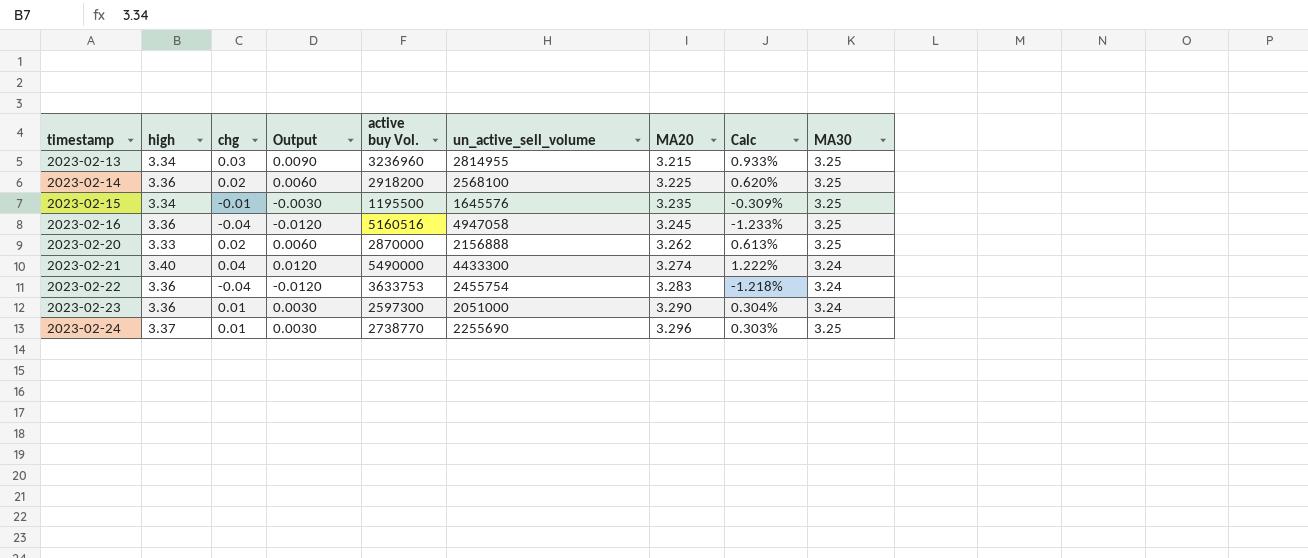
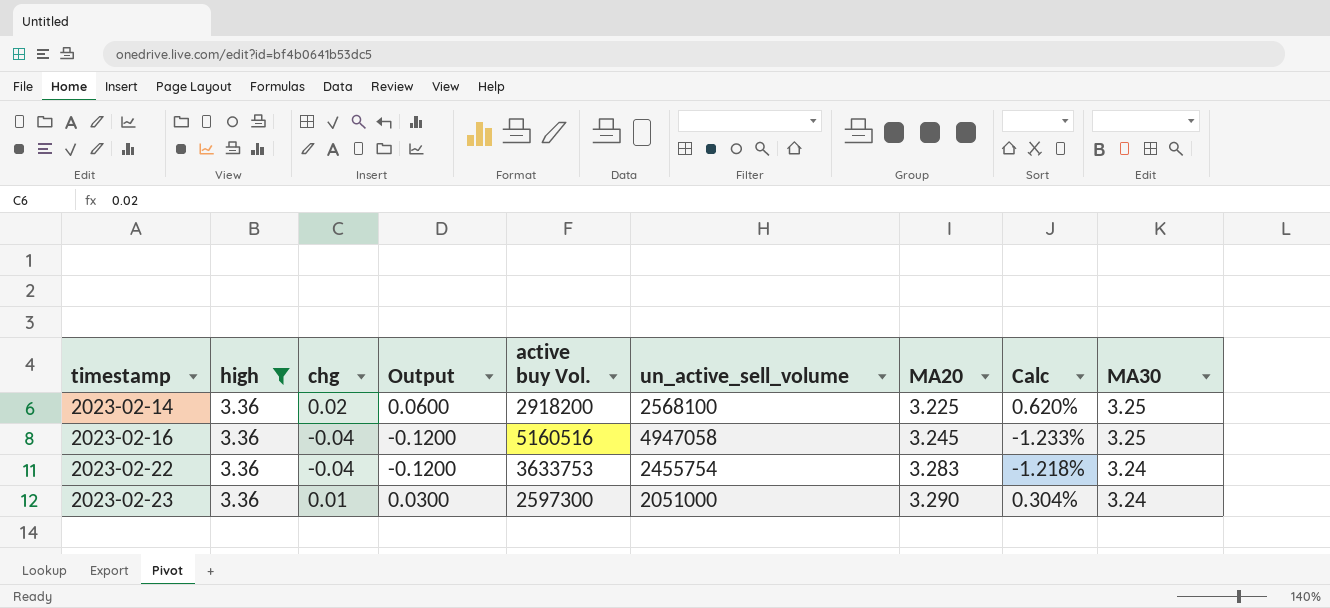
filter: none -> high = 3.36
column Output | formula: [chg] * 0.3 -> [chg] * 3

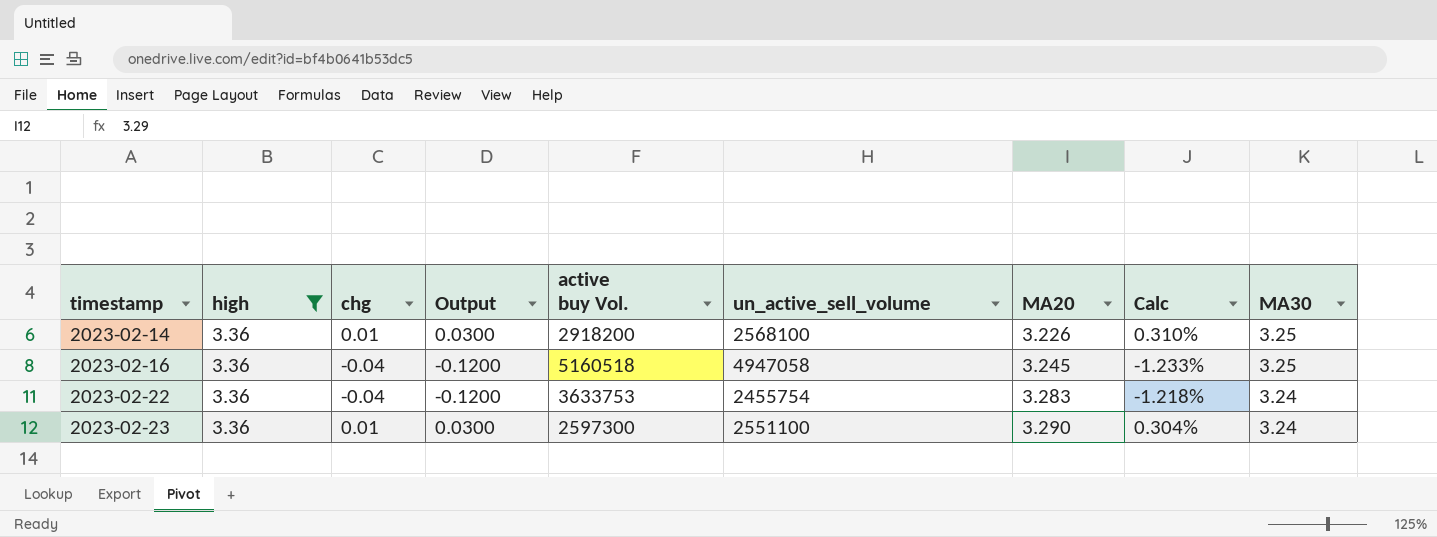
2023-02-14 | chg: 0.02 -> 0.01
2023-02-14 | Output: 0.0600 -> 0.0300
2023-02-14 | MA20: 3.225 -> 3.226
2023-02-14 | Calc: 0.620% -> 0.310%
2023-02-16 | active buy Vol.: 5160516 -> 5160518
2023-02-23 | un_active_sell_volume: 2051000 -> 2551100

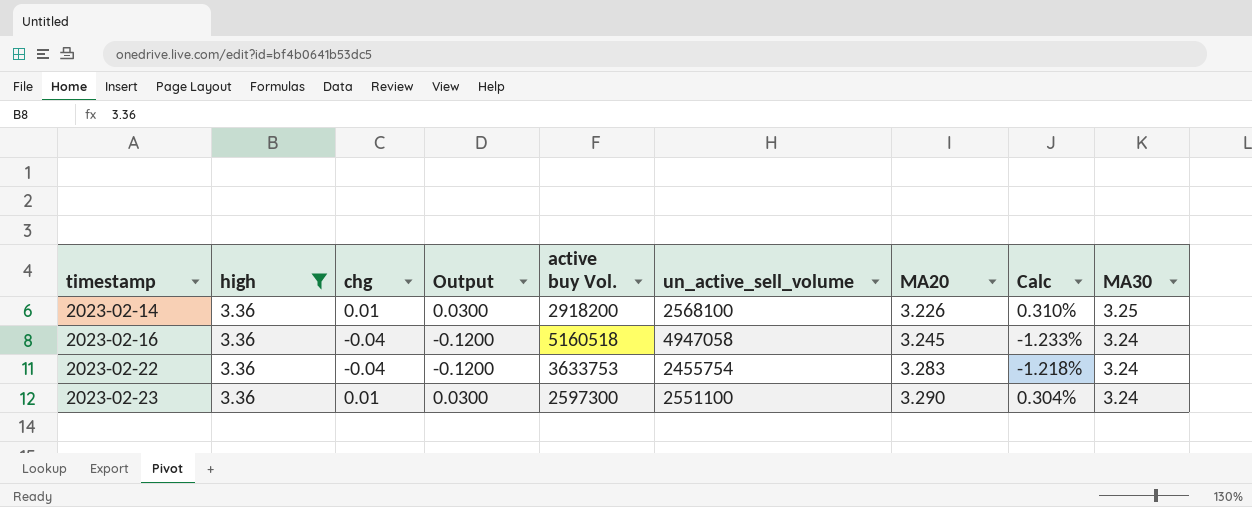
2023-02-16 | MA30: 3.25 -> 3.24

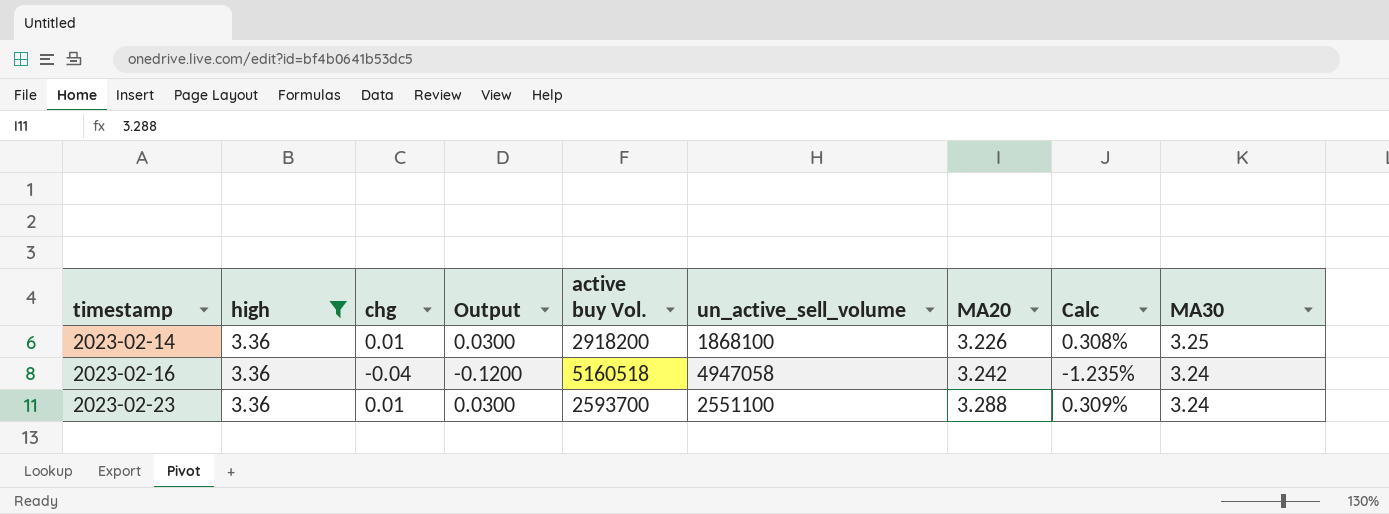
column Calc | formula: [chg] / [MA20] -> [chg] / [MA30]
row 2023-02-22: 3.36 | -0.04 | -0.1200 | 3633753 | 2455754 | 3.283 | -1.218% | 3.24 -> none
2023-02-14 | un_active_sell_volume: 2568100 -> 1868100
2023-02-16 | MA20: 3.245 -> 3.242
2023-02-23 | active buy Vol.: 2597300 -> 2593700
2023-02-23 | MA20: 3.290 -> 3.288

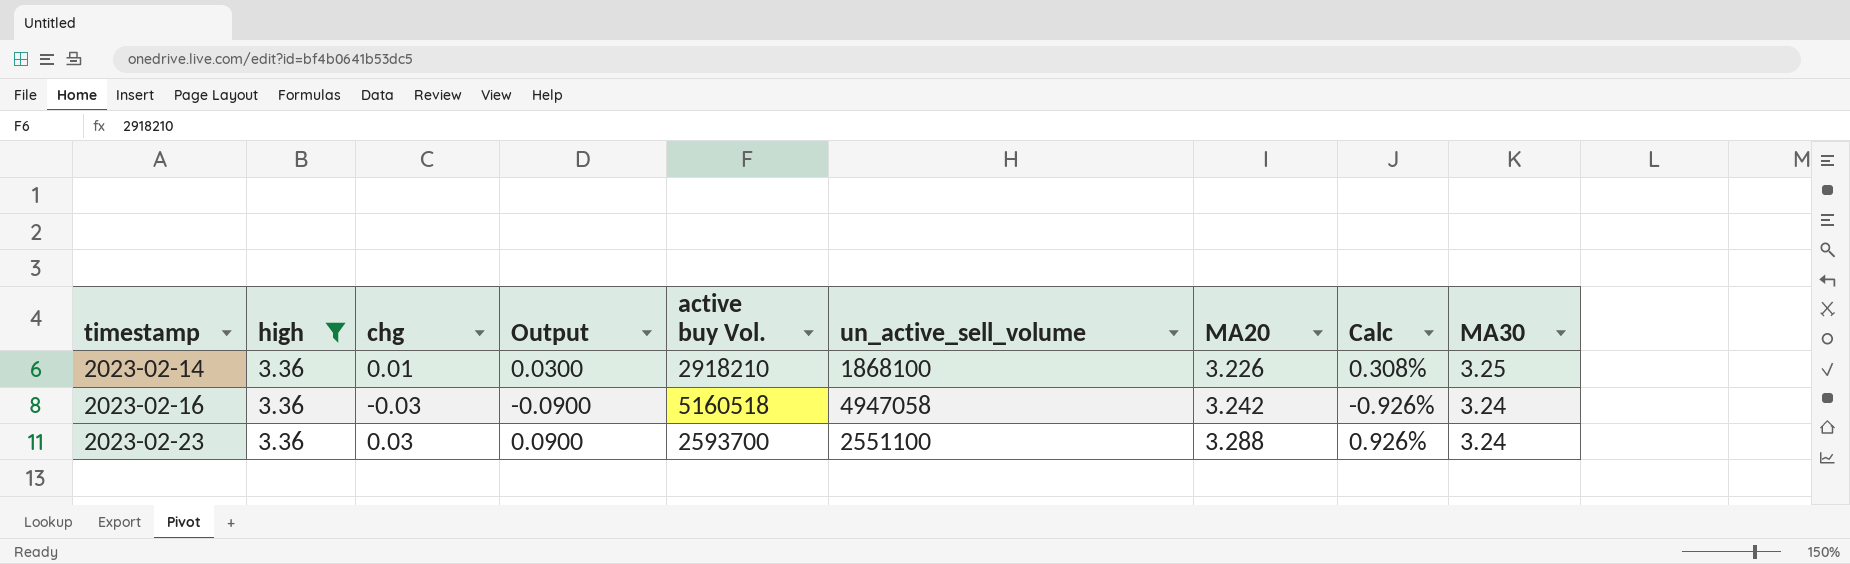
2023-02-14 | active buy Vol.: 2918200 -> 2918210
2023-02-16 | chg: -0.04 -> -0.03
2023-02-16 | Output: -0.1200 -> -0.0900
2023-02-16 | Calc: -1.235% -> -0.926%
2023-02-23 | chg: 0.01 -> 0.03
2023-02-23 | Output: 0.0300 -> 0.0900
2023-02-23 | Calc: 0.309% -> 0.926%

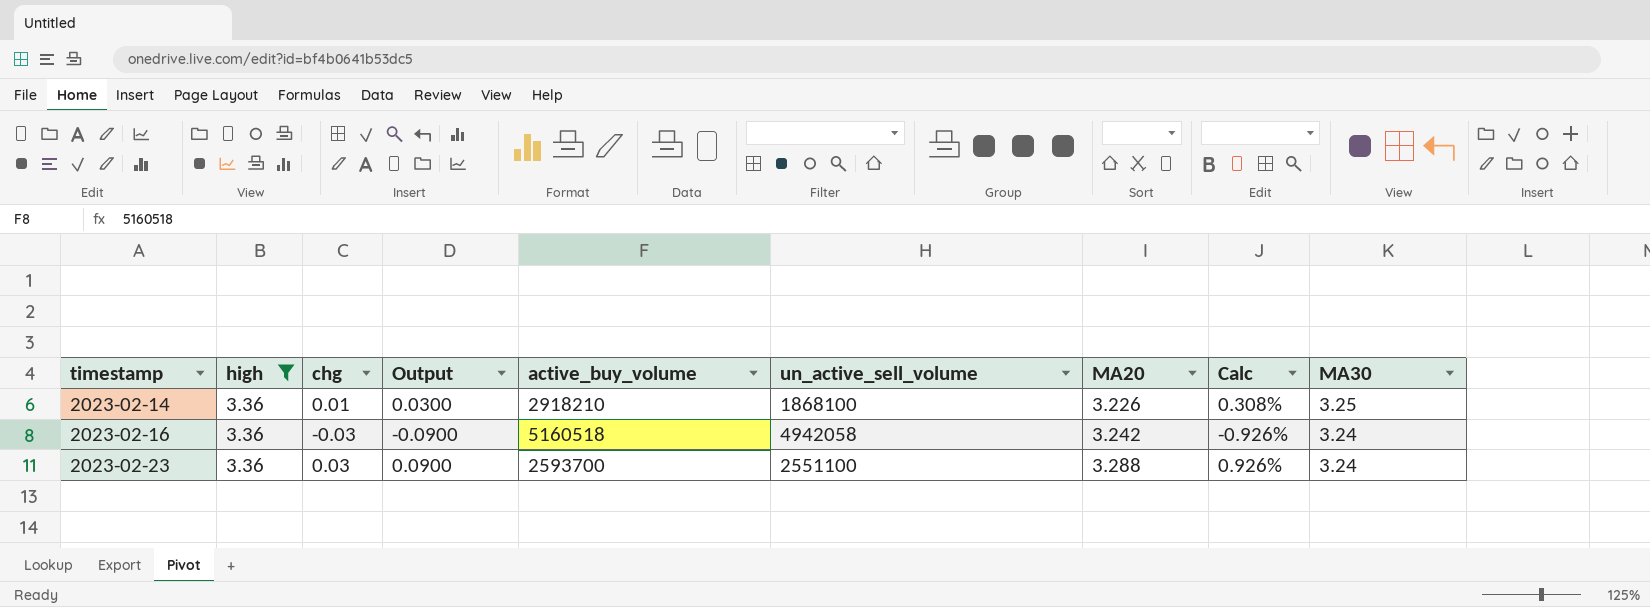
column name: active buy Vol. -> active_buy_volume
2023-02-16 | un_active_sell_volume: 4947058 -> 4942058

